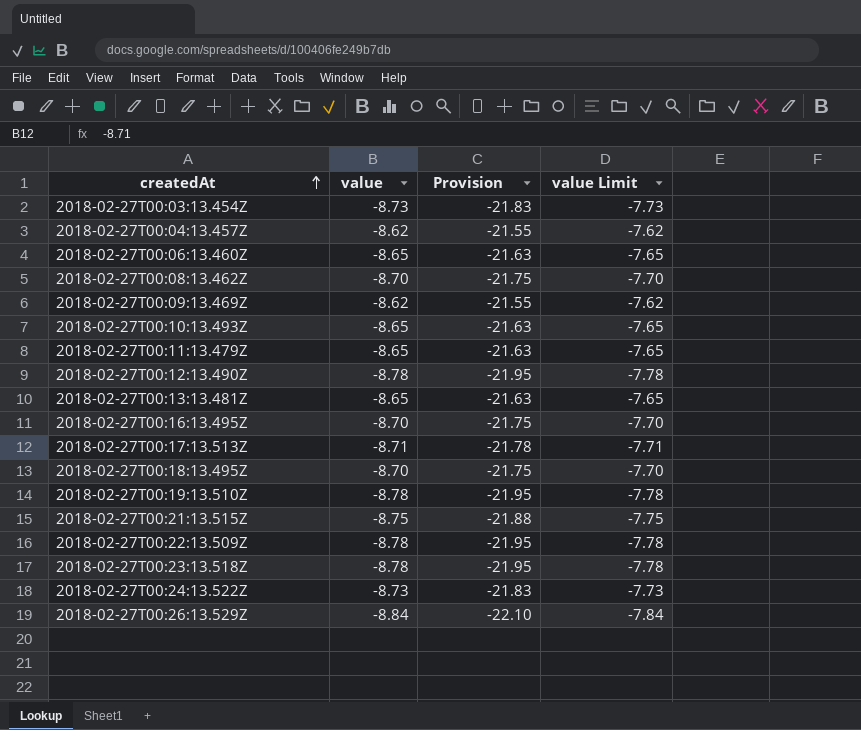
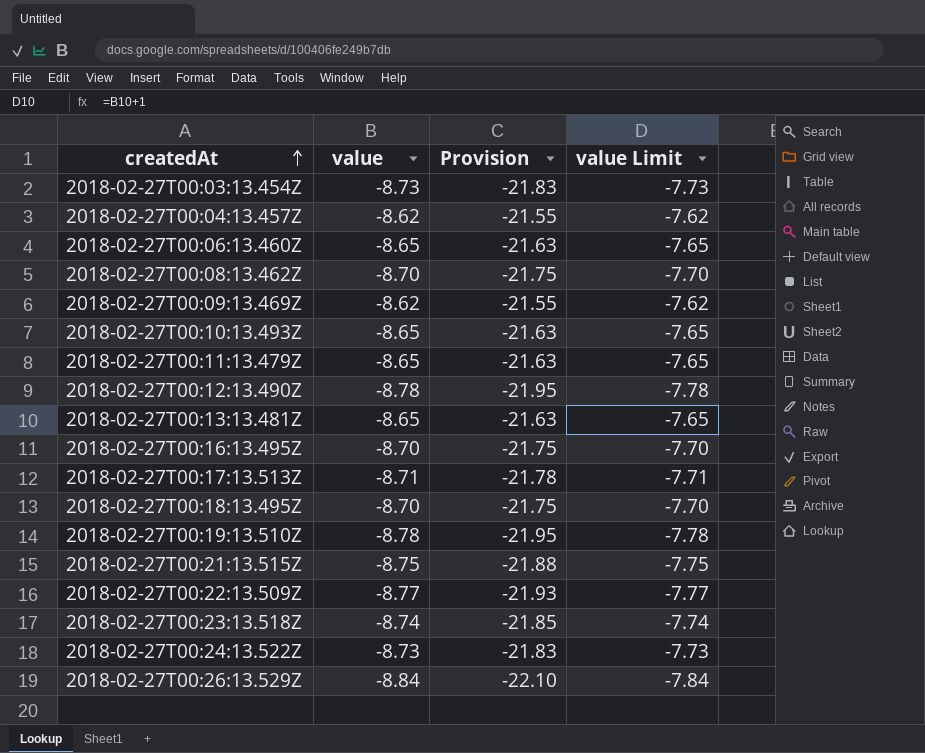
2018-02-27T00:22:13.509Z | value: -8.78 -> -8.77
2018-02-27T00:22:13.509Z | Provision: -21.95 -> -21.93
2018-02-27T00:22:13.509Z | value Limit: -7.78 -> -7.77
2018-02-27T00:23:13.518Z | value: -8.78 -> -8.74
2018-02-27T00:23:13.518Z | Provision: -21.95 -> -21.85
2018-02-27T00:23:13.518Z | value Limit: -7.78 -> -7.74

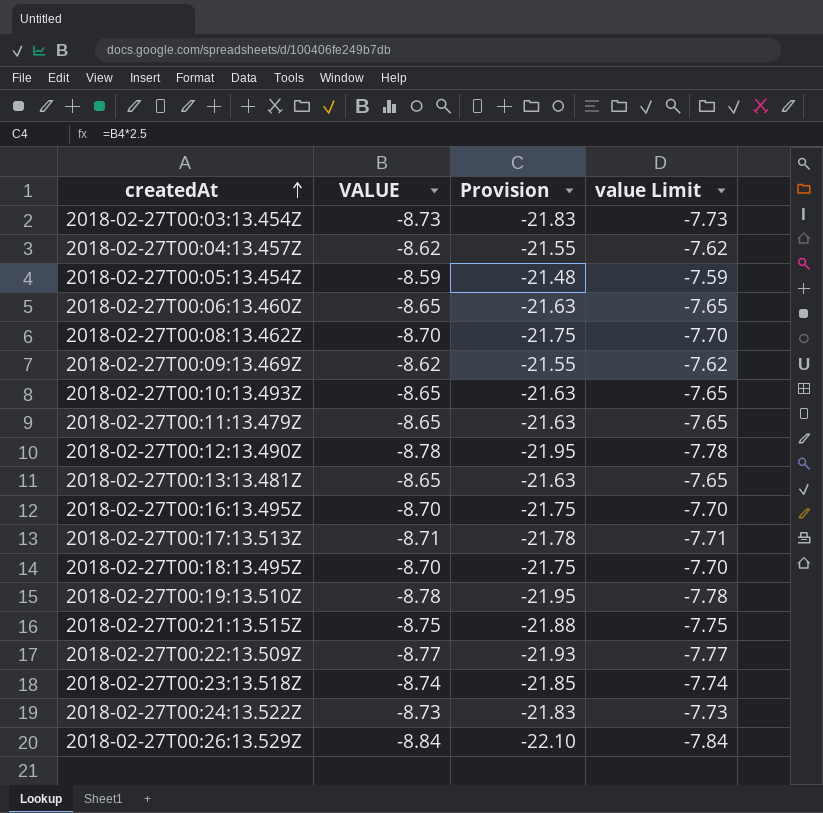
column name: value -> VALUE
row 2018-02-27T00:05:13.454Z: none -> -8.59 | -21.48 | -7.59

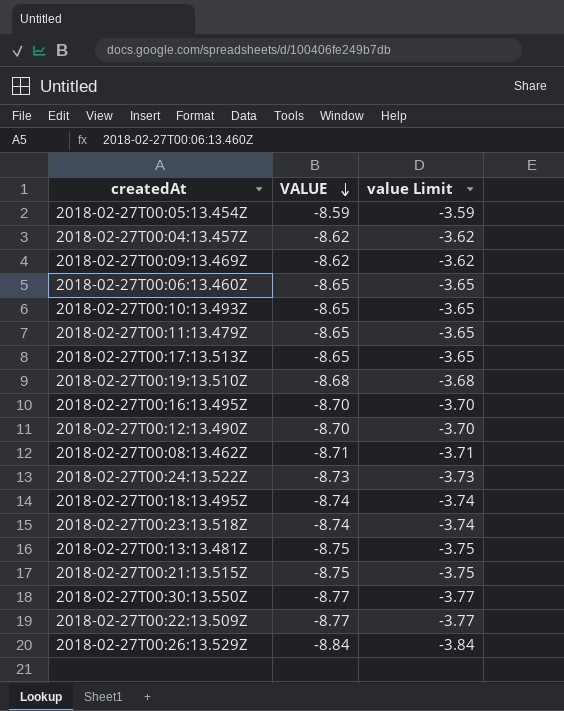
row order: createdAt ascending -> VALUE descending
column Provision | formula: [VALUE] * 2.5 -> none
column value Limit | formula: [VALUE] + 1 -> [VALUE] + 5
row 2018-02-27T00:03:13.454Z: -8.73 | -21.83 | -7.73 -> none
2018-02-27T00:17:13.513Z | VALUE: -8.71 -> -8.65
2018-02-27T00:19:13.510Z | VALUE: -8.78 -> -8.68
2018-02-27T00:12:13.490Z | VALUE: -8.78 -> -8.70
2018-02-27T00:08:13.462Z | VALUE: -8.70 -> -8.71
2018-02-27T00:18:13.495Z | VALUE: -8.70 -> -8.74
2018-02-27T00:13:13.481Z | VALUE: -8.65 -> -8.75
row 2018-02-27T00:30:13.550Z: none -> -8.77 | -3.77

